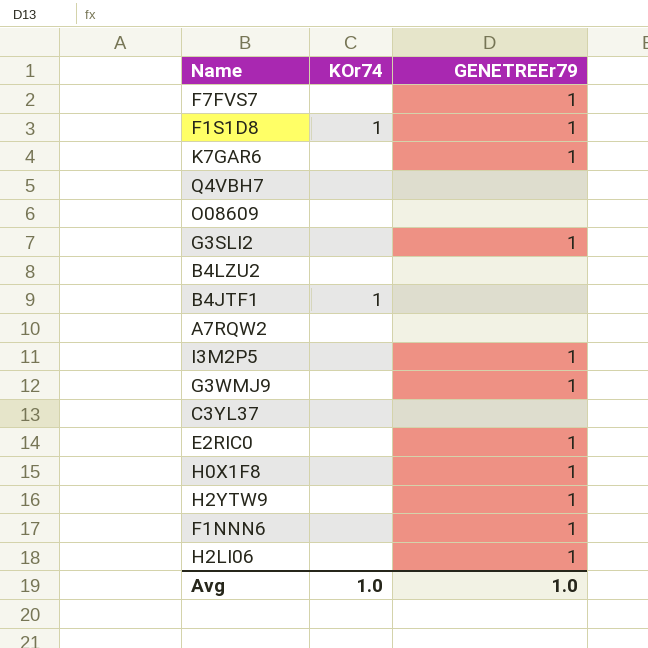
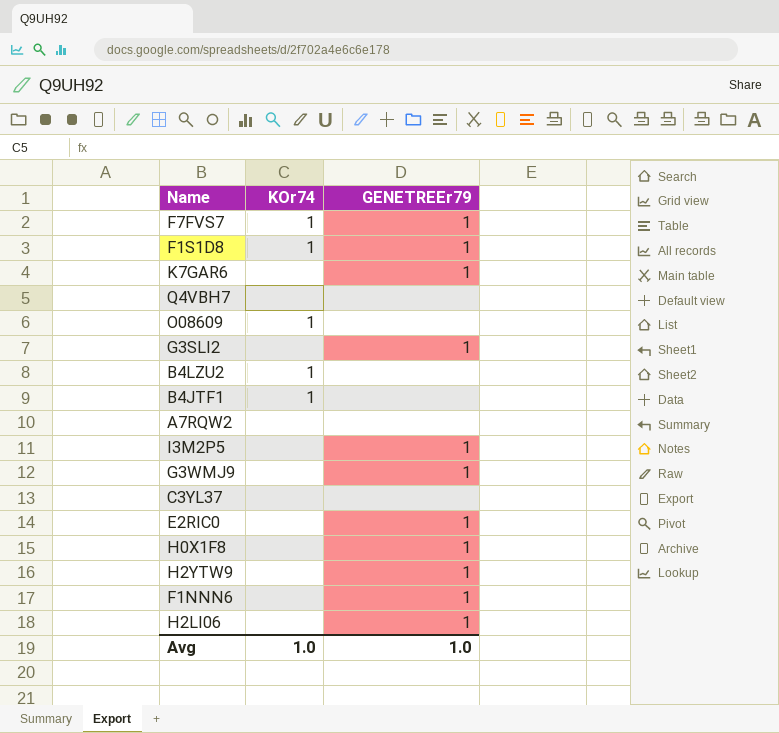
F7FVS7 | KOr74: none -> 1
O08609 | KOr74: none -> 1
B4LZU2 | KOr74: none -> 1

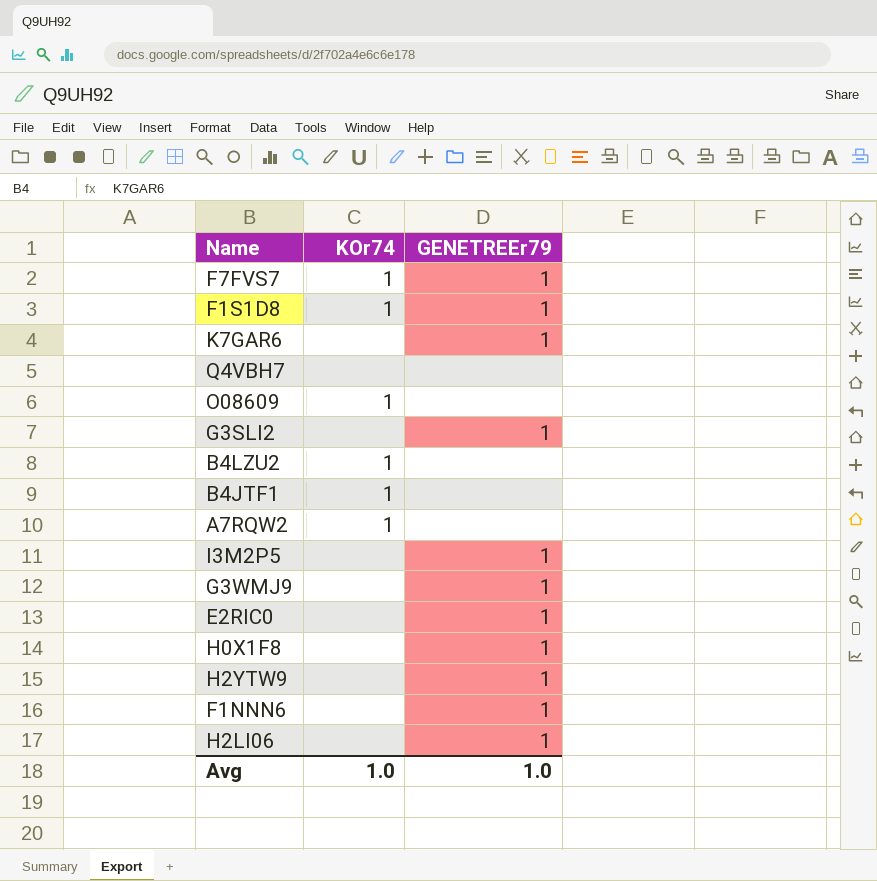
row C3YL37: none | none -> none
A7RQW2 | KOr74: none -> 1

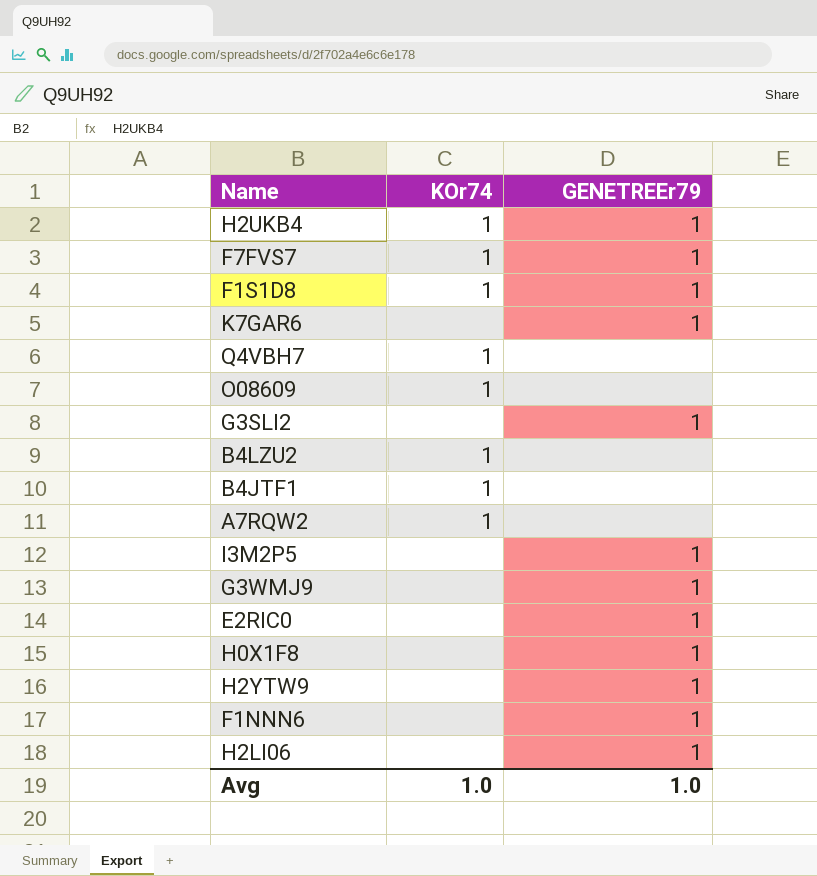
row H2UKB4: none -> 1 | 1
Q4VBH7 | KOr74: none -> 1

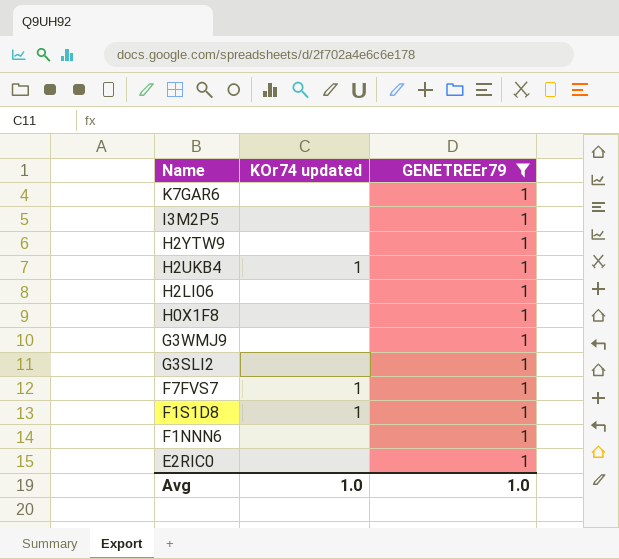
filter: none -> GENETREEr79 = 1
row order: none -> Name descending
column name: KOr74 -> KOr74 updated

